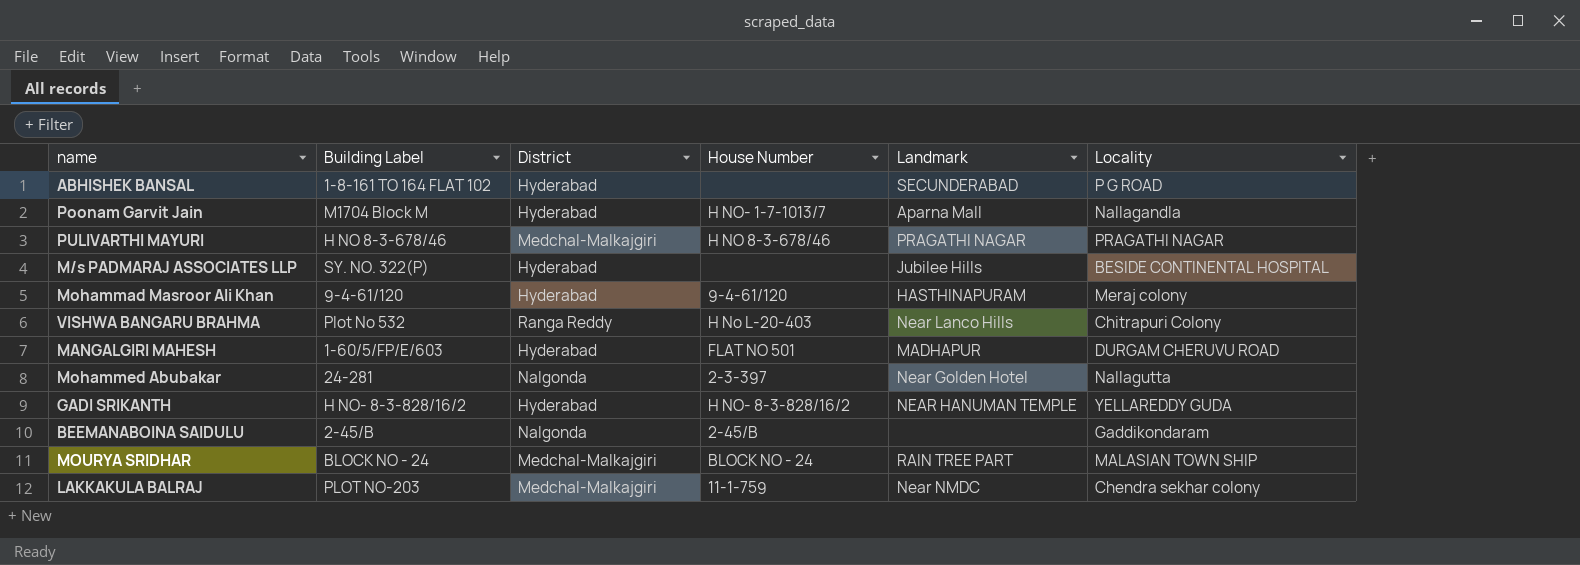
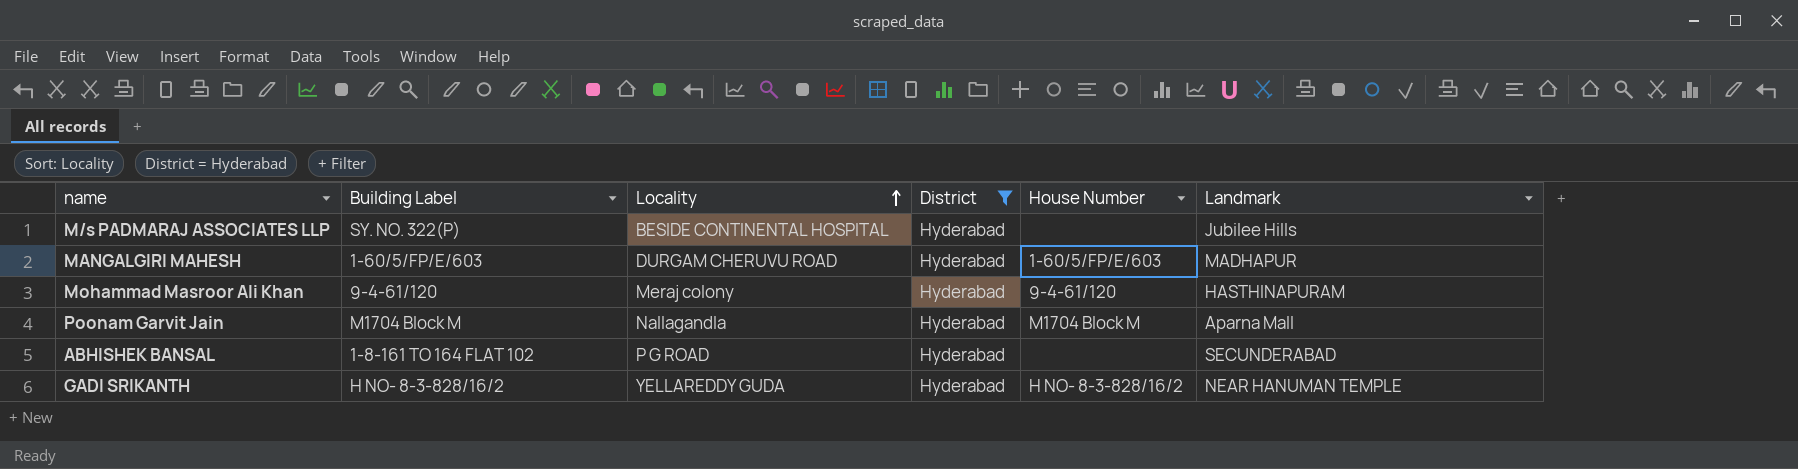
filter: none -> District = Hyderabad
row order: none -> Locality ascending
column Locality | position: 6 -> 3
MANGALGIRI MAHESH | House Number: FLAT NO 501 -> 1-60/5/FP/E/603
Poonam Garvit Jain | House Number: H NO- 1-7-1013/7 -> M1704 Block M

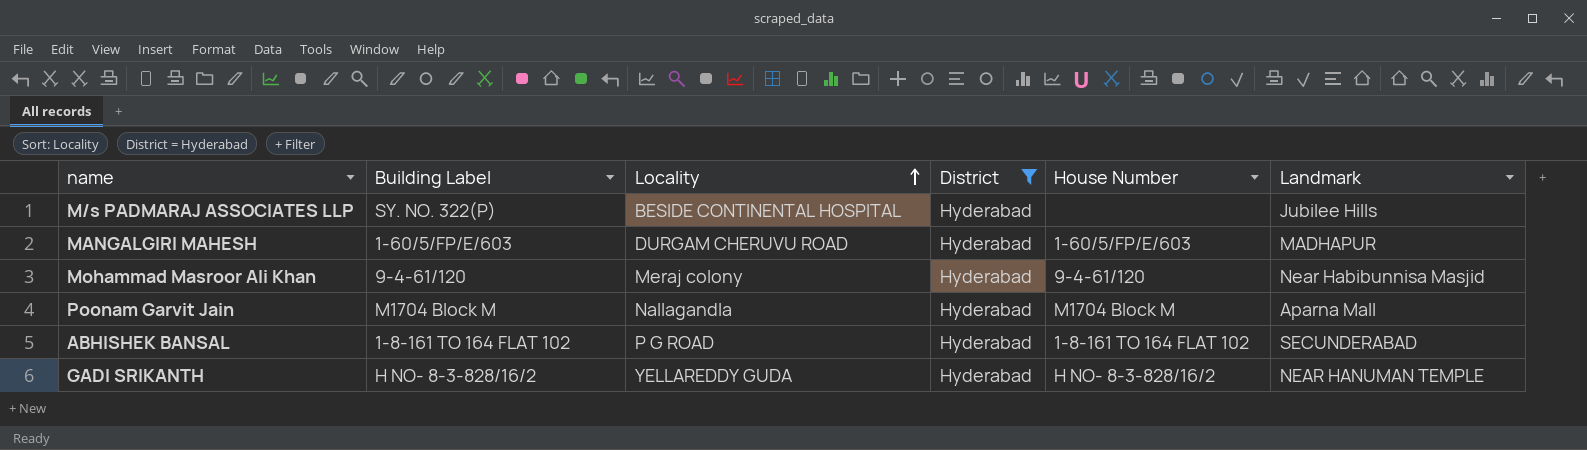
Mohammad Masroor Ali Khan | Landmark: HASTHINAPURAM -> Near Habibunnisa Masjid
ABHISHEK BANSAL | House Number: none -> 1-8-161 TO 164 FLAT 102

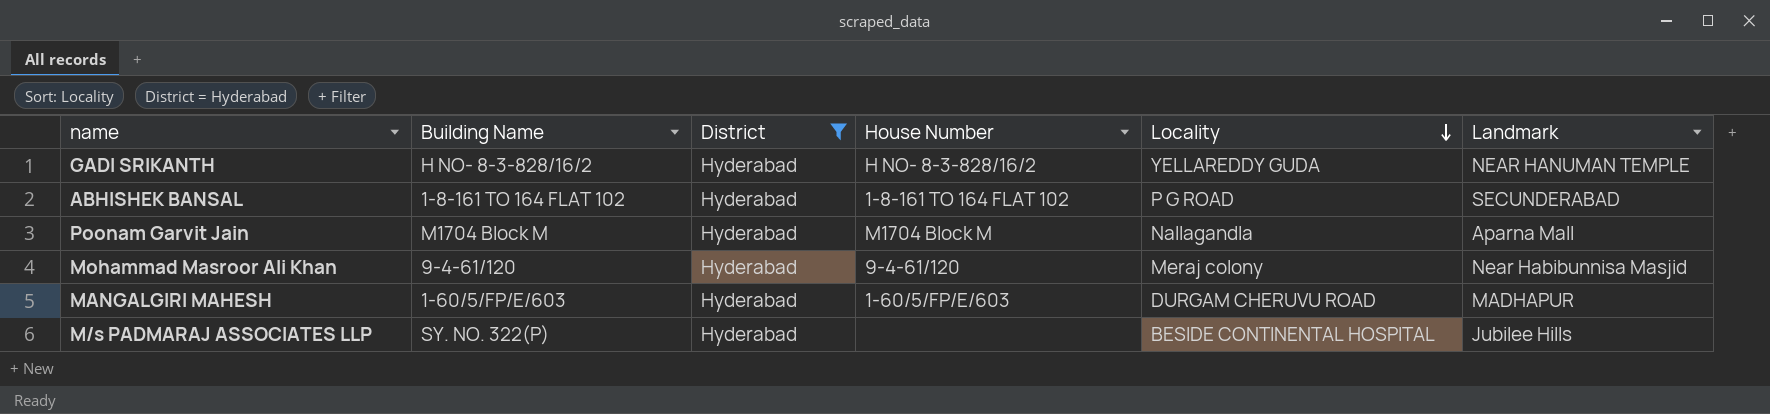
row order: Locality ascending -> Locality descending
column name: Building Label -> Building Name
column Locality | position: 3 -> 5

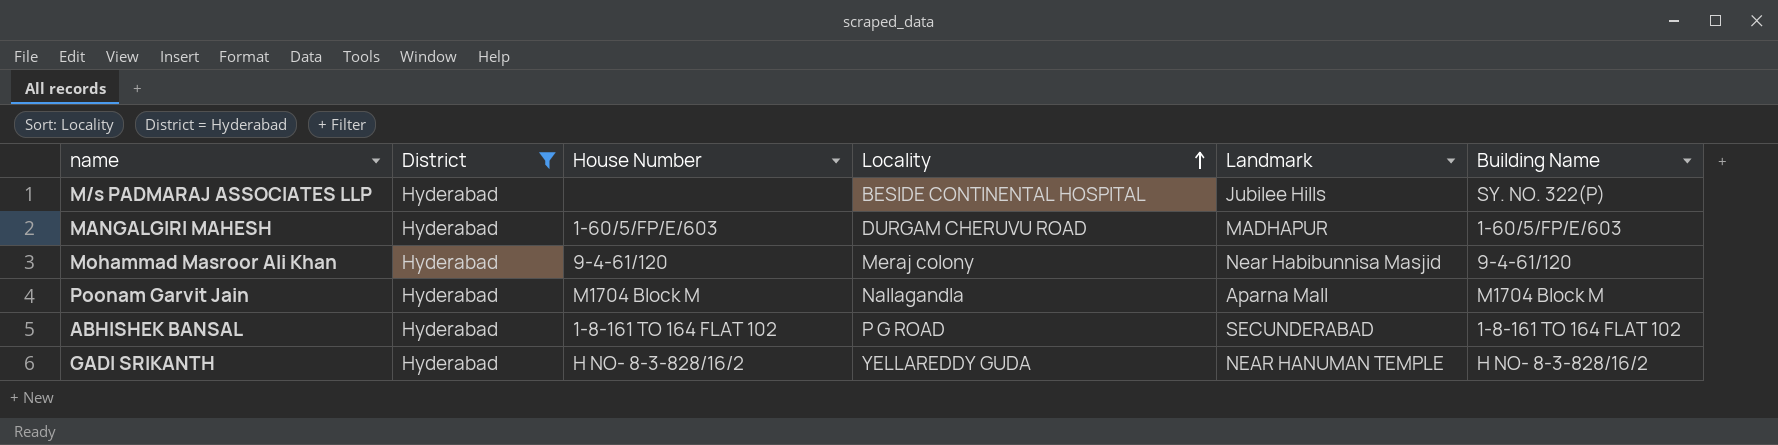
row order: Locality descending -> Locality ascending
column Building Name | position: 2 -> 6

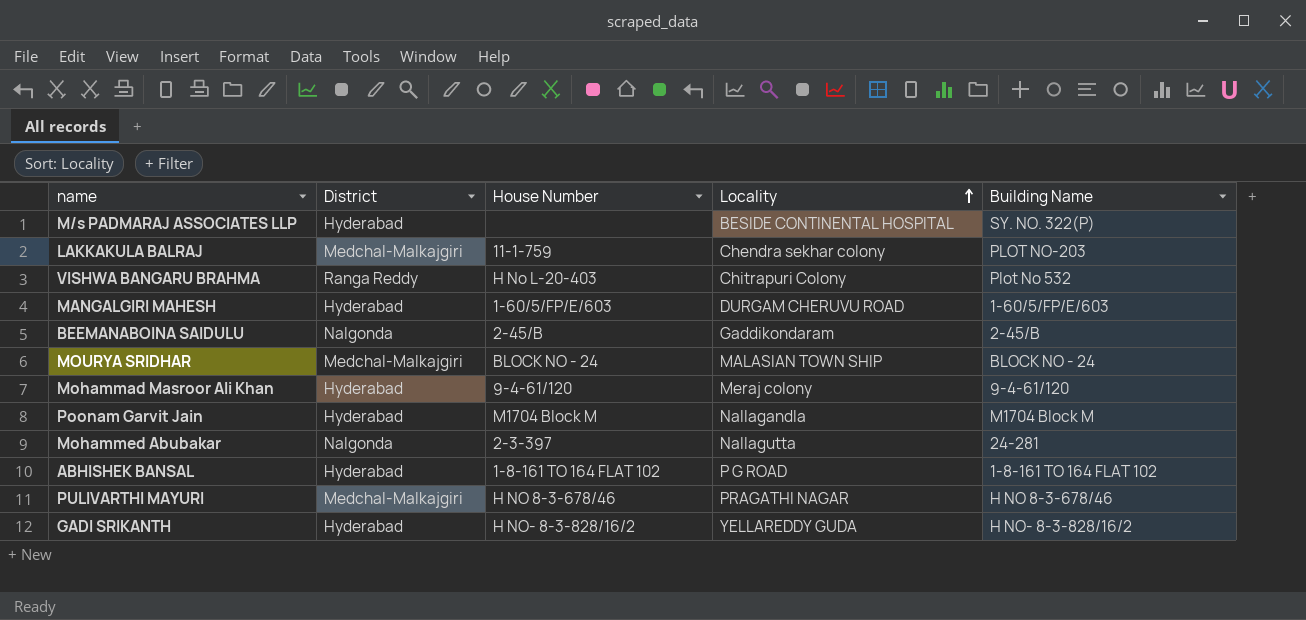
filter: District = Hyderabad -> none
column Landmark | position: 5 -> none

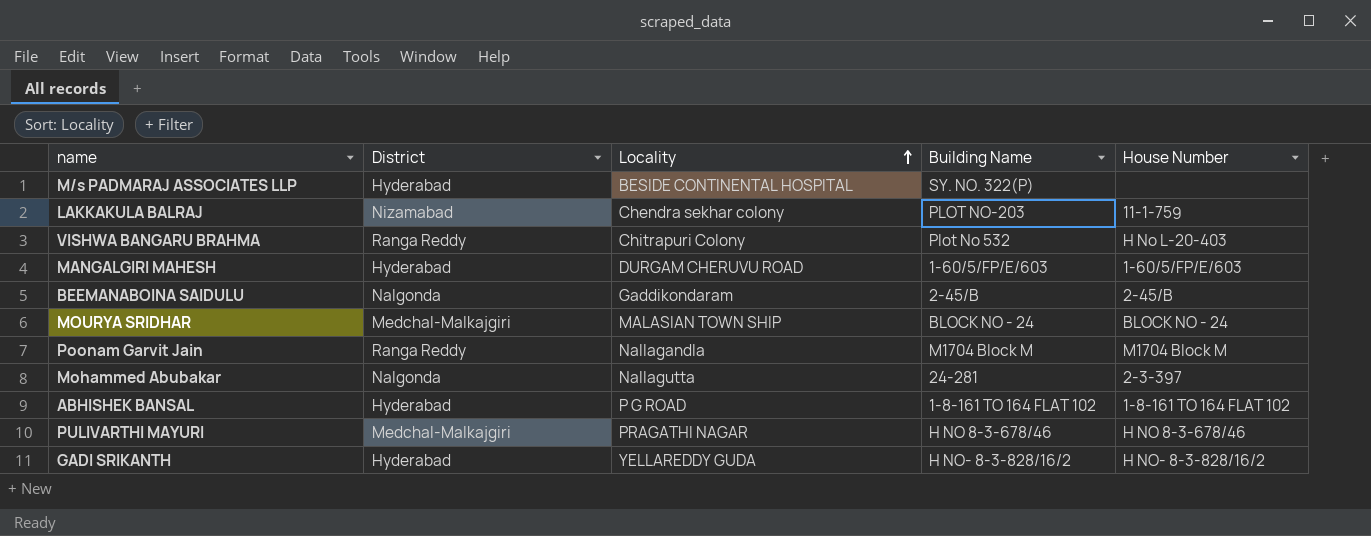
column House Number | position: 3 -> 5
row Mohammad Masroor Ali Khan: Hyderabad | 9-4-61/120 | Meraj colony | 9-4-61/120 -> none
LAKKAKULA BALRAJ | District: Medchal-Malkajgiri -> Nizamabad
Poonam Garvit Jain | District: Hyderabad -> Ranga Reddy

